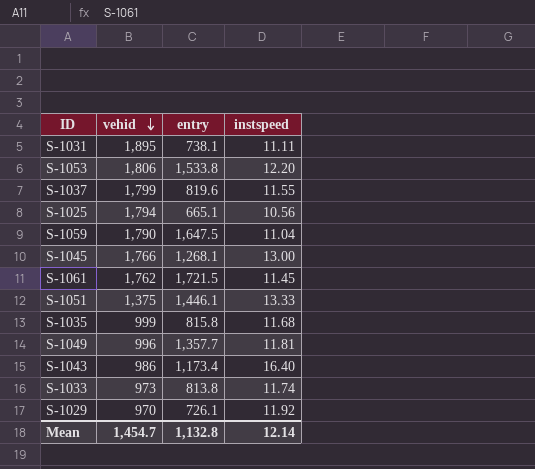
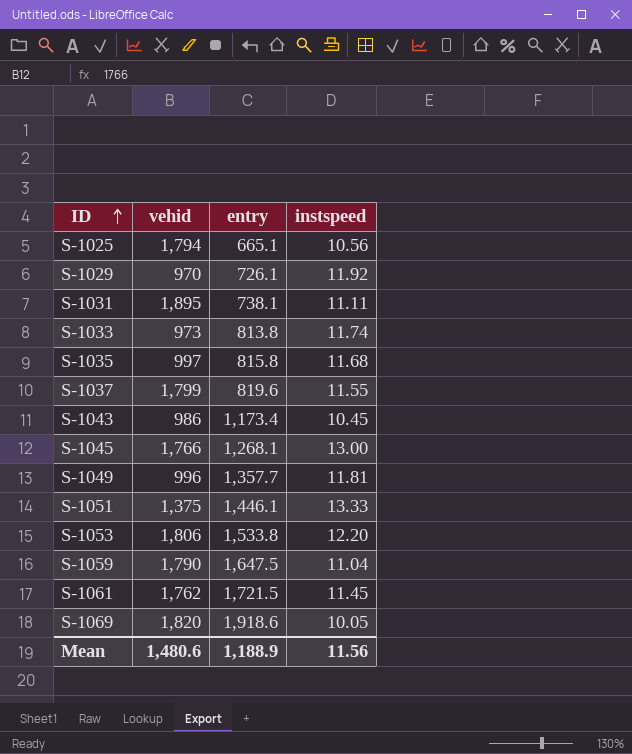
row order: vehid descending -> ID ascending
S-1035 | vehid: 999 -> 997
S-1043 | instspeed: 16.40 -> 10.45
row S-1069: none -> 1,820 | 1,918.6 | 10.05
Mean | vehid: 1,454.7 -> 1,480.6
Mean | entry: 1,132.8 -> 1,188.9
Mean | instspeed: 12.14 -> 11.56

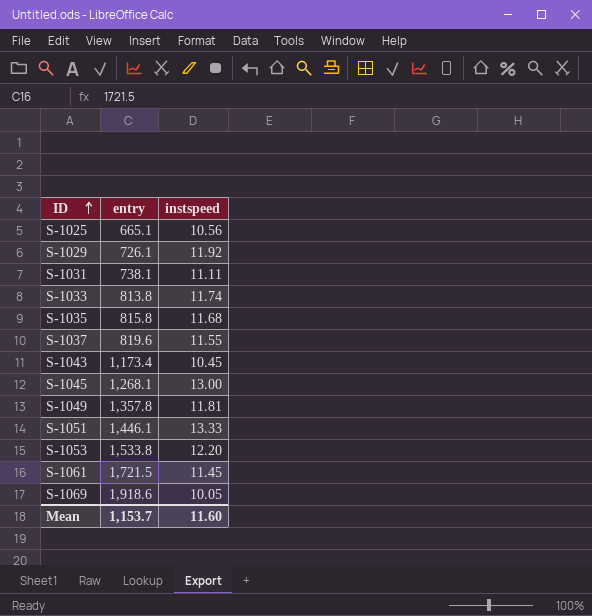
column vehid | position: 2 -> none
row S-1059: 1,790 | 1,647.5 | 11.04 -> none
S-1049 | entry: 1,357.7 -> 1,357.8
Mean | entry: 1,188.9 -> 1,153.7
Mean | instspeed: 11.56 -> 11.60

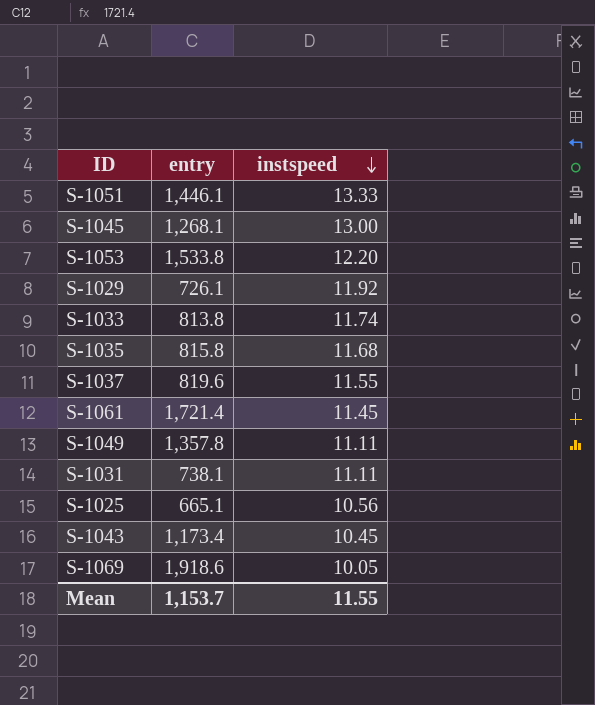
row order: ID ascending -> instspeed descending
S-1061 | entry: 1,721.5 -> 1,721.4
S-1049 | instspeed: 11.81 -> 11.11
Mean | instspeed: 11.60 -> 11.55

